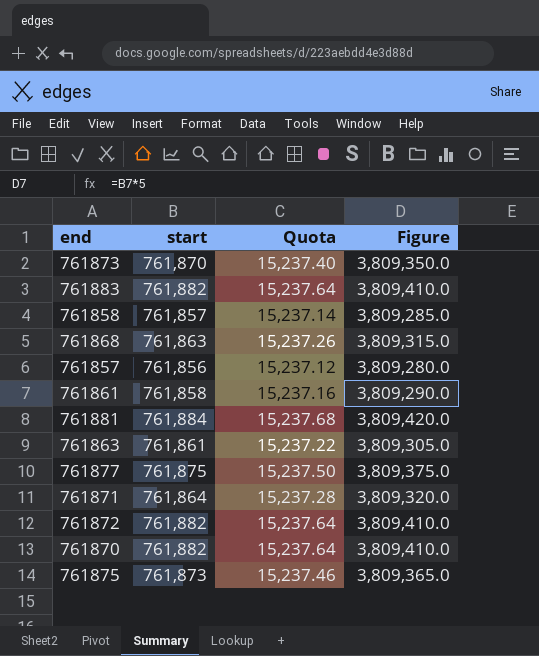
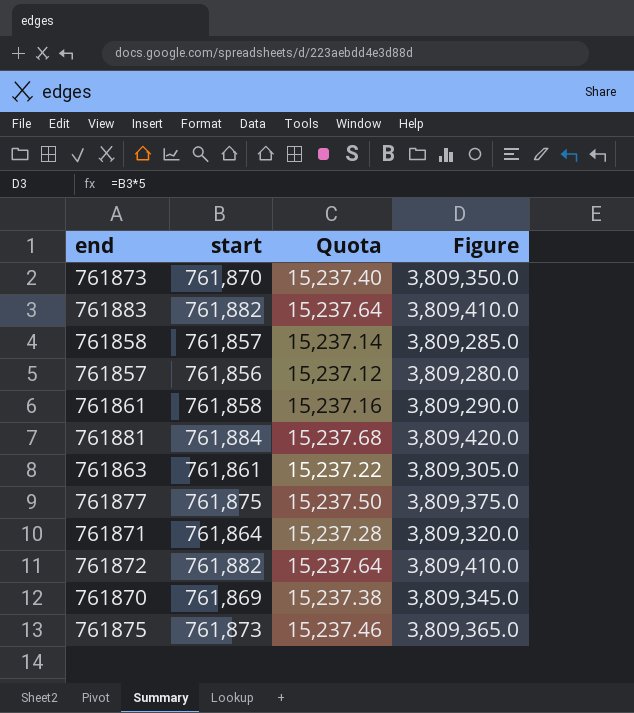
row 761868: 761,863 | 15,237.26 | 3,809,315.0 -> none
761870 | start: 761,882 -> 761,869
761870 | Quota: 15,237.64 -> 15,237.38
761870 | Figure: 3,809,410.0 -> 3,809,345.0

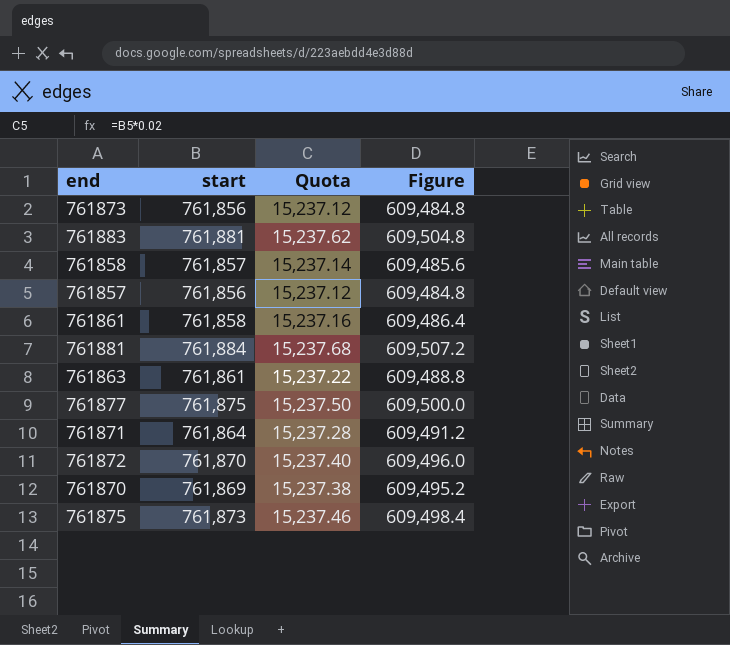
column Figure | formula: [start] * 5 -> [start] * 0.8
761873 | start: 761,870 -> 761,856
761873 | Quota: 15,237.40 -> 15,237.12
761883 | start: 761,882 -> 761,881
761883 | Quota: 15,237.64 -> 15,237.62
761872 | start: 761,882 -> 761,870
761872 | Quota: 15,237.64 -> 15,237.40

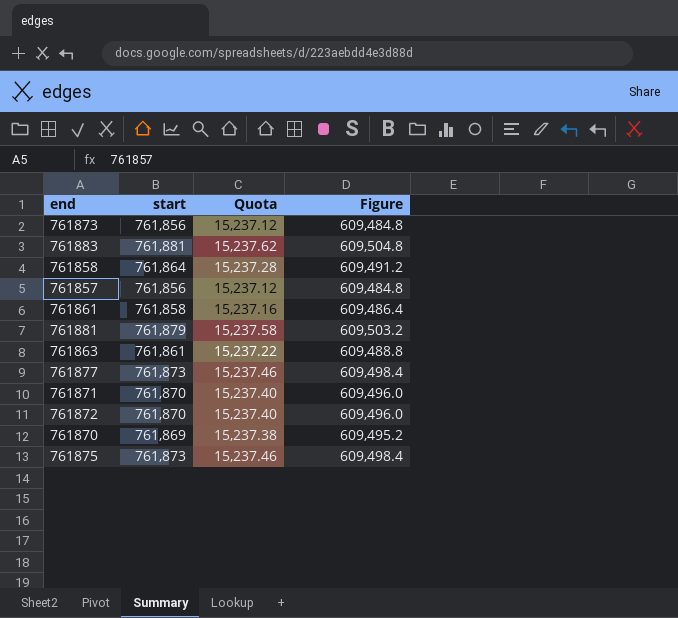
761858 | start: 761,857 -> 761,864
761858 | Quota: 15,237.14 -> 15,237.28
761858 | Figure: 609,485.6 -> 609,491.2
761881 | start: 761,884 -> 761,879
761881 | Quota: 15,237.68 -> 15,237.58
761881 | Figure: 609,507.2 -> 609,503.2
761877 | start: 761,875 -> 761,873
761877 | Quota: 15,237.50 -> 15,237.46
761877 | Figure: 609,500.0 -> 609,498.4
761871 | start: 761,864 -> 761,870
761871 | Quota: 15,237.28 -> 15,237.40
761871 | Figure: 609,491.2 -> 609,496.0

